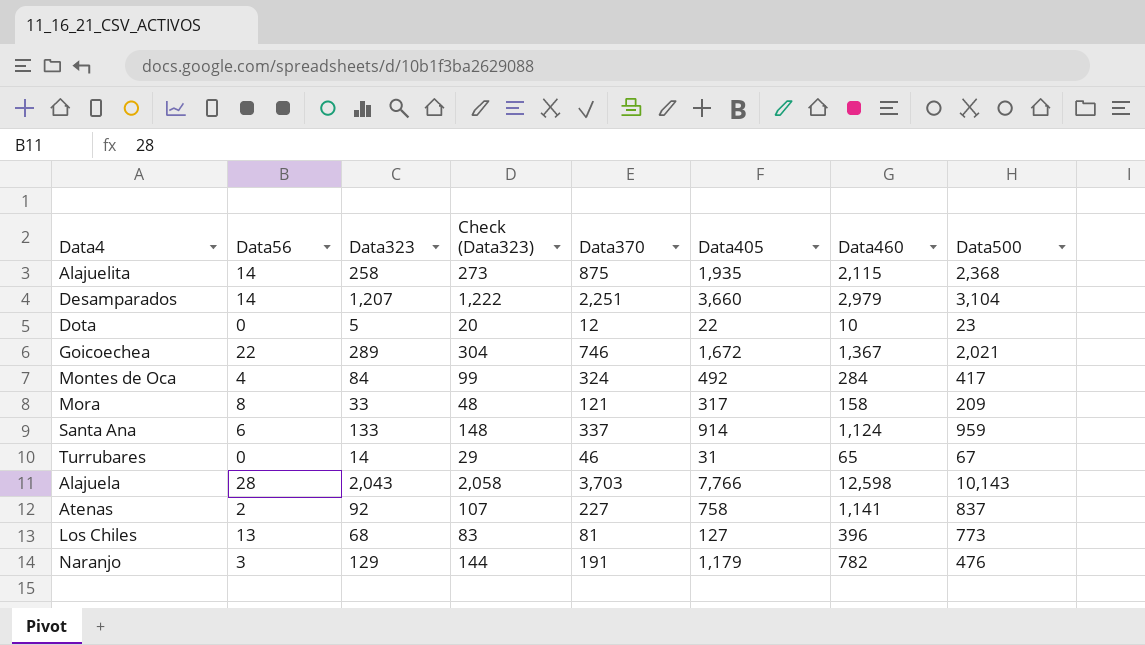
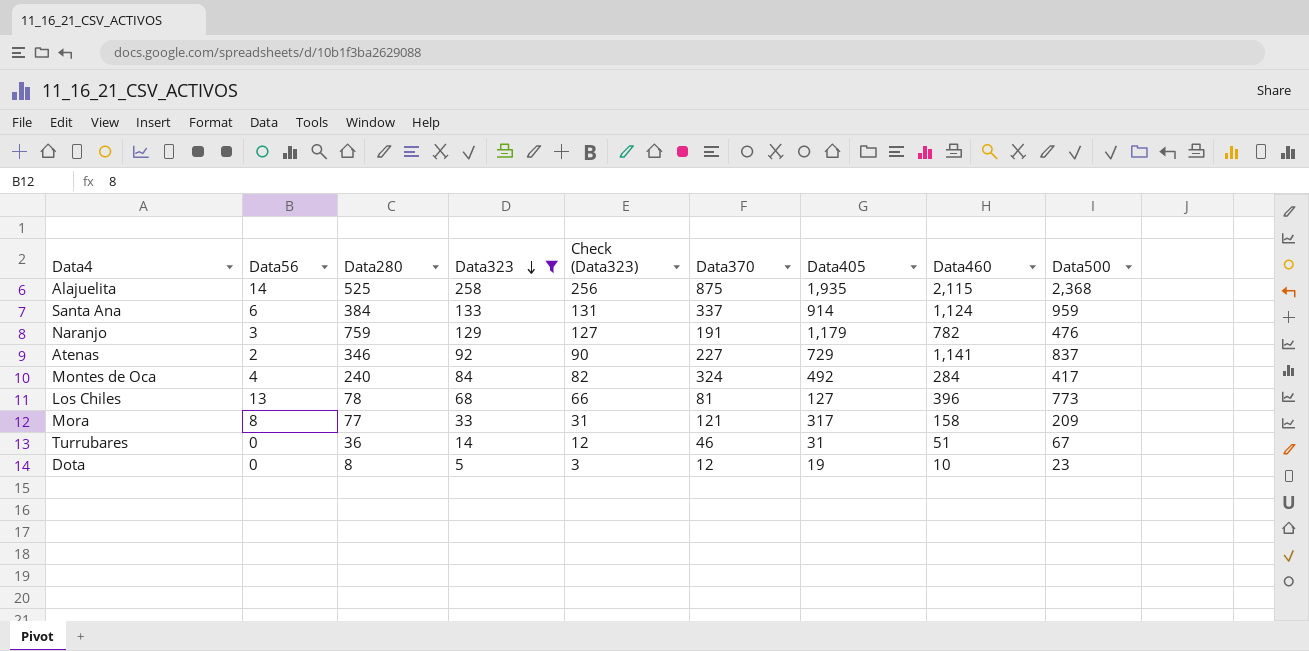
filter: none -> Data323 <= 258
row order: none -> Data323 descending
column Data280 | position: none -> 3
column Check (Data323) | formula: [Data323] + 15 -> [Data323] - 2
Atenas | Data405: 758 -> 729
Turrubares | Data460: 65 -> 51
Dota | Data405: 22 -> 19

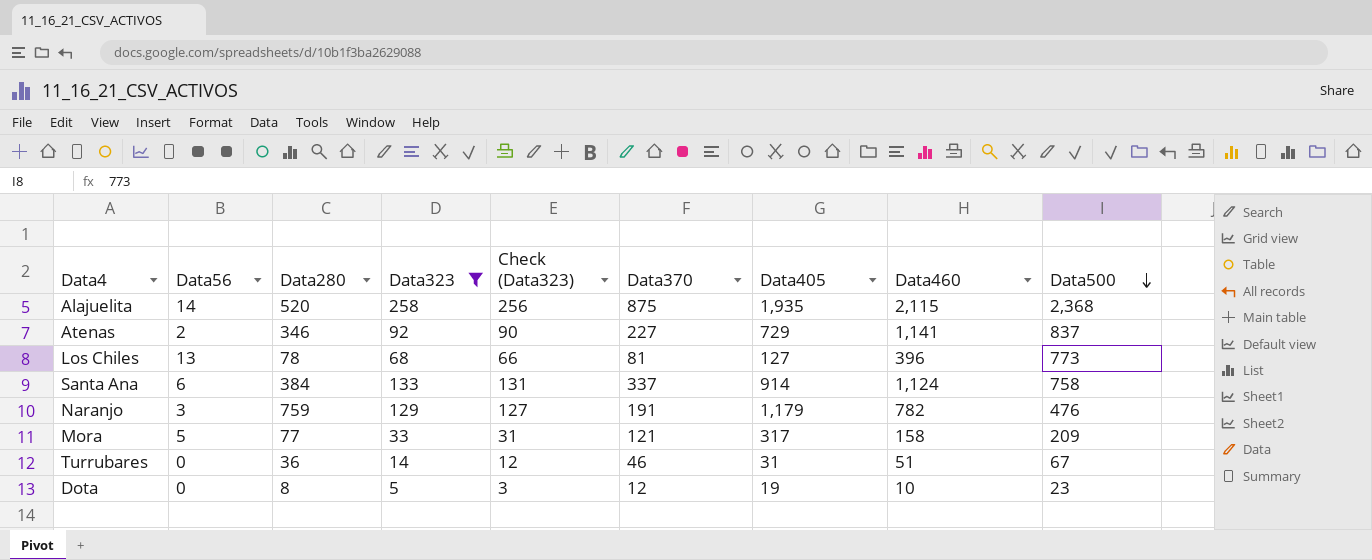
row order: Data323 descending -> Data500 descending
row Montes de Oca: 4 | 240 | 84 | 82 | 324 | 492 | 284 | 417 -> none
Alajuelita | Data280: 525 -> 520
Santa Ana | Data500: 959 -> 758
Mora | Data56: 8 -> 5

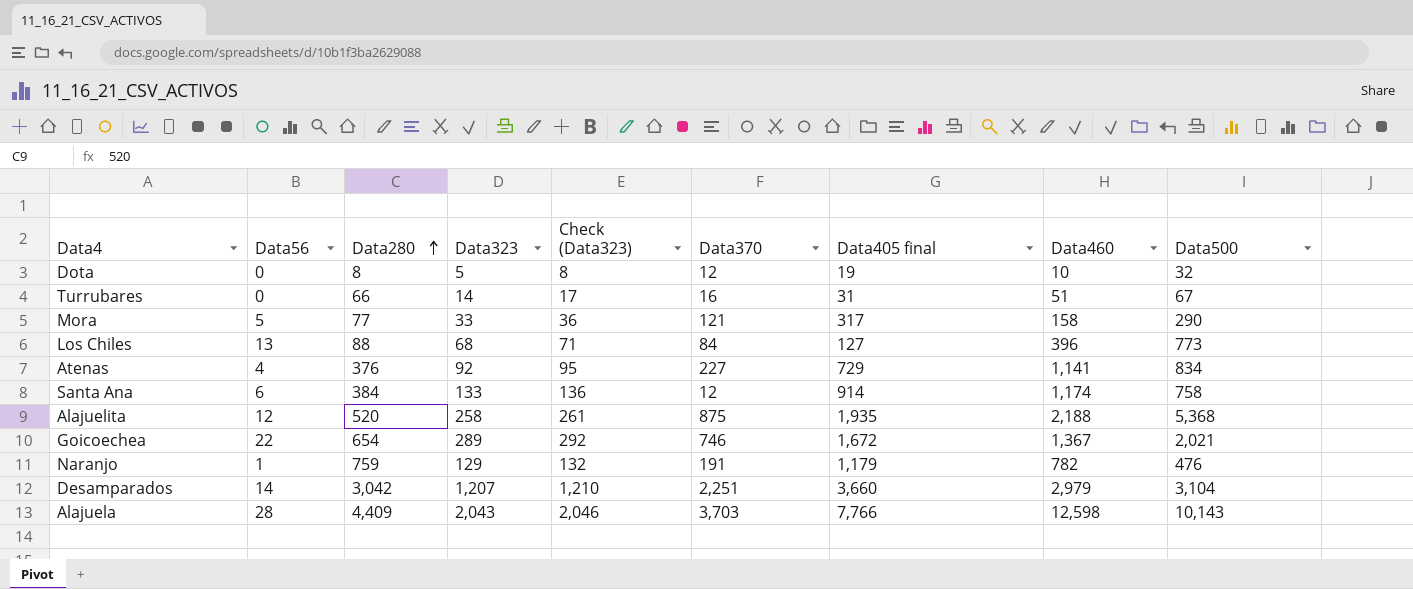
filter: Data323 <= 258 -> none
row order: Data500 descending -> Data280 ascending
column Check (Data323) | formula: [Data323] - 2 -> [Data323] + 3
column name: Data405 -> Data405 final
Dota | Data500: 23 -> 32
Turrubares | Data280: 36 -> 66
Turrubares | Data370: 46 -> 16
Mora | Data500: 209 -> 290
Los Chiles | Data280: 78 -> 88
Los Chiles | Data370: 81 -> 84
Atenas | Data56: 2 -> 4
Atenas | Data280: 346 -> 376
Atenas | Data500: 837 -> 834
Santa Ana | Data370: 337 -> 12
Santa Ana | Data460: 1,124 -> 1,174
Alajuelita | Data56: 14 -> 12
Alajuelita | Data460: 2,115 -> 2,188
Alajuelita | Data500: 2,368 -> 5,368
Naranjo | Data56: 3 -> 1

